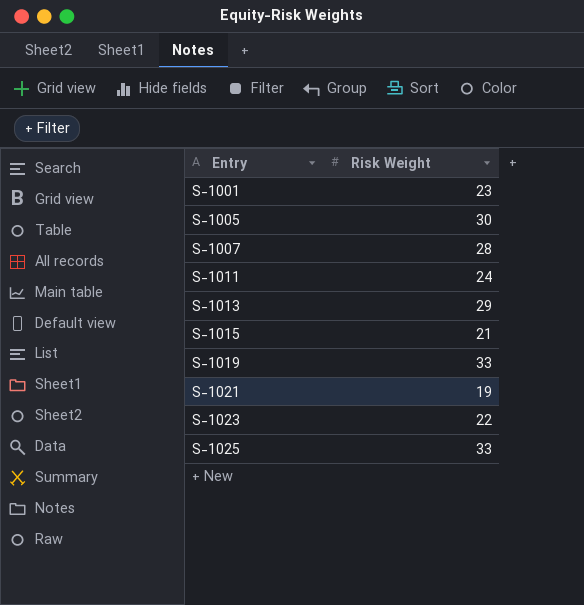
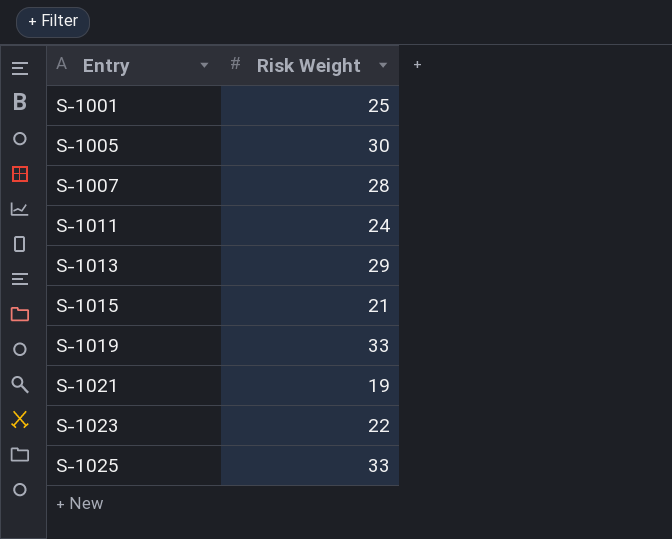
S-1001 | Risk Weight: 23 -> 25

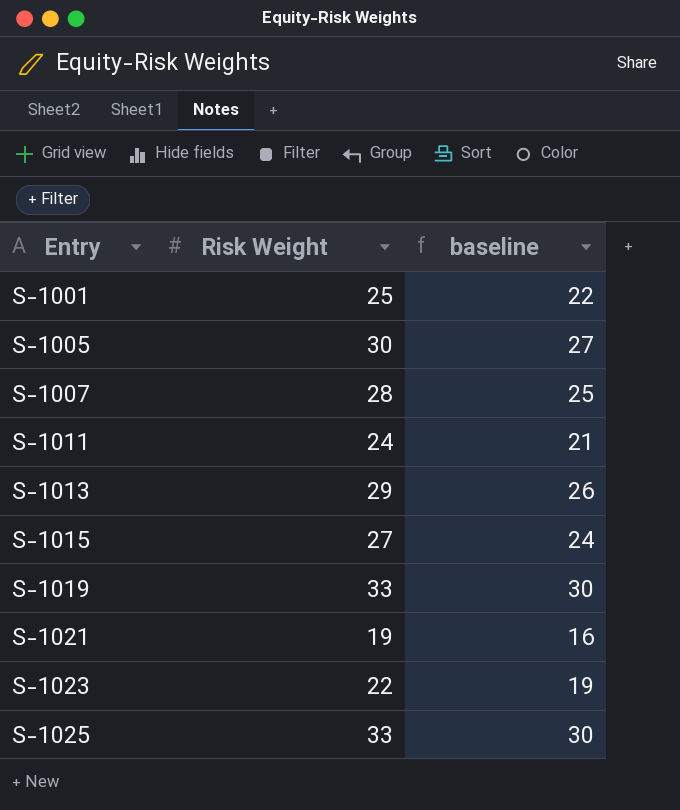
column baseline | formula: none -> [Risk Weight] - 3
S-1015 | Risk Weight: 21 -> 27

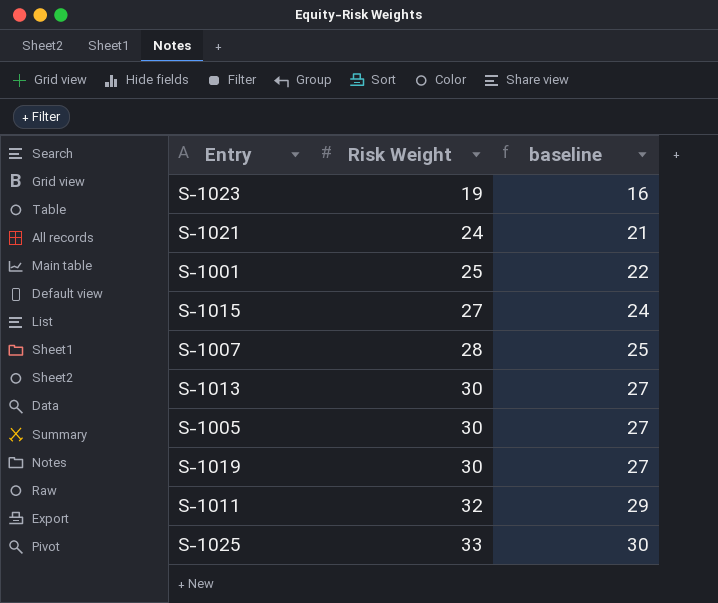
row order: Entry ascending -> Risk Weight ascending
S-1023 | Risk Weight: 22 -> 19
S-1023 | baseline: 19 -> 16
S-1021 | Risk Weight: 19 -> 24
S-1021 | baseline: 16 -> 21
S-1013 | Risk Weight: 29 -> 30
S-1013 | baseline: 26 -> 27
S-1019 | Risk Weight: 33 -> 30
S-1019 | baseline: 30 -> 27
S-1011 | Risk Weight: 24 -> 32
S-1011 | baseline: 21 -> 29

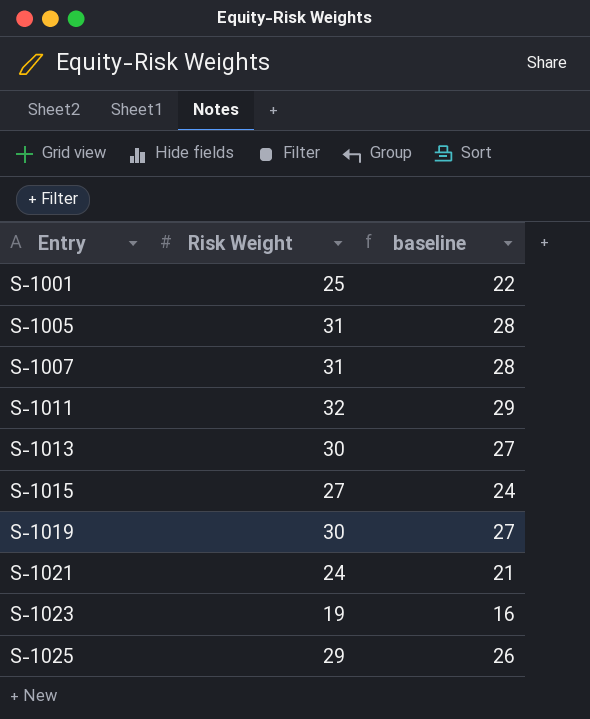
row order: Risk Weight ascending -> Entry ascending
S-1005 | Risk Weight: 30 -> 31
S-1005 | baseline: 27 -> 28
S-1007 | Risk Weight: 28 -> 31
S-1007 | baseline: 25 -> 28
S-1025 | Risk Weight: 33 -> 29
S-1025 | baseline: 30 -> 26

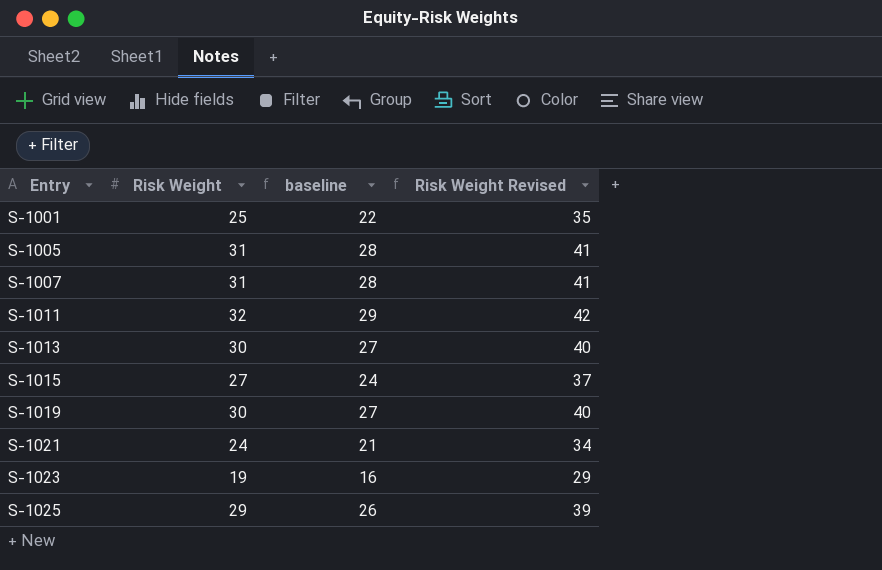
column Risk Weight Revised | formula: none -> [Risk Weight] + 10

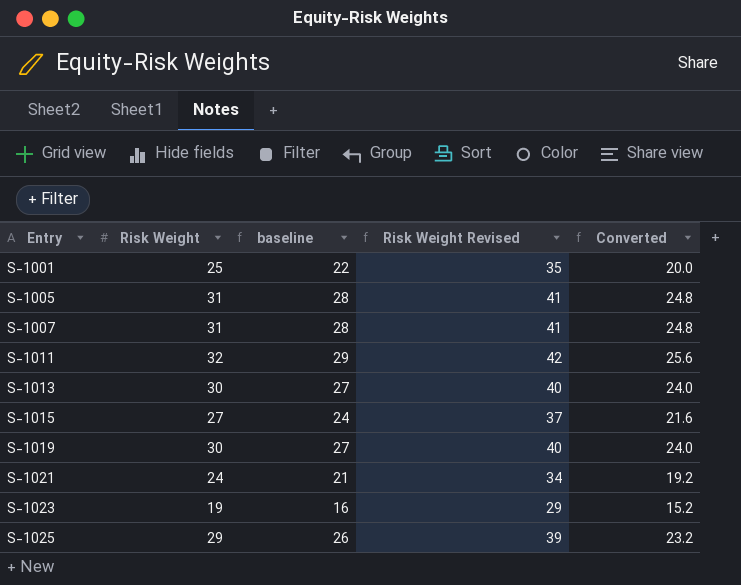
column Converted | formula: none -> [Risk Weight] * 0.8

